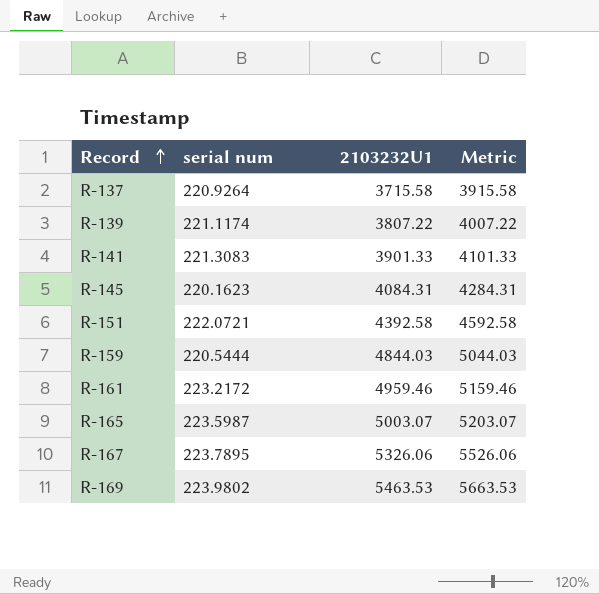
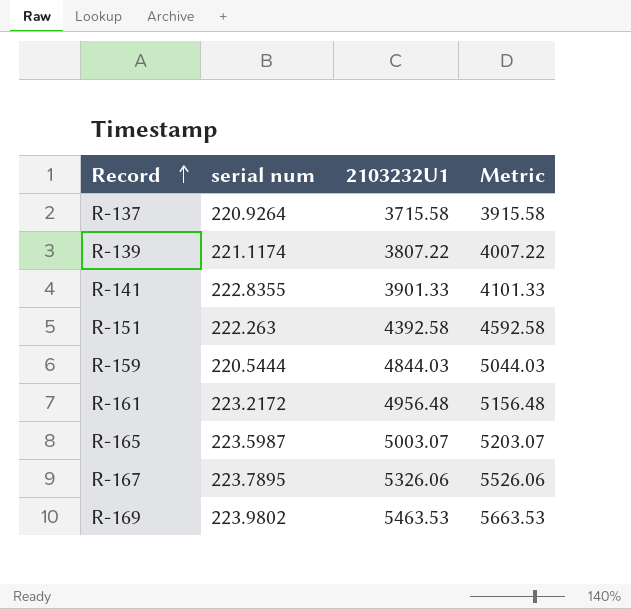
row R-145: 220.1623 | 4084.31 | 4284.31 -> none
R-141 | serial num: 221.3083 -> 222.8355
R-151 | serial num: 222.0721 -> 222.263
R-161 | 2103232U1: 4959.46 -> 4956.48
R-161 | Metric: 5159.46 -> 5156.48

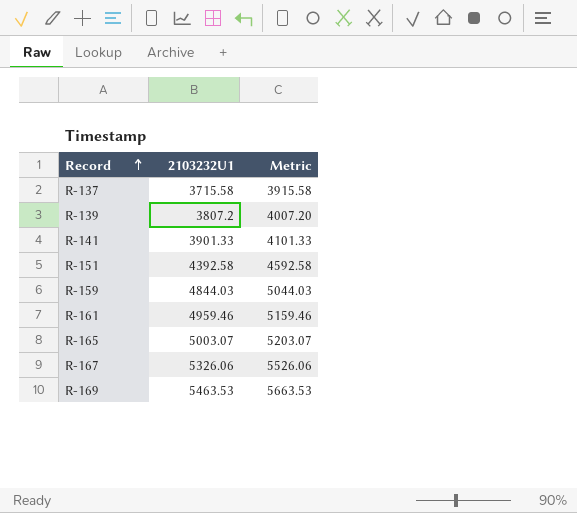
column serial num | position: 2 -> none
R-139 | 2103232U1: 3807.22 -> 3807.2
R-139 | Metric: 4007.22 -> 4007.20
R-161 | 2103232U1: 4956.48 -> 4959.46
R-161 | Metric: 5156.48 -> 5159.46

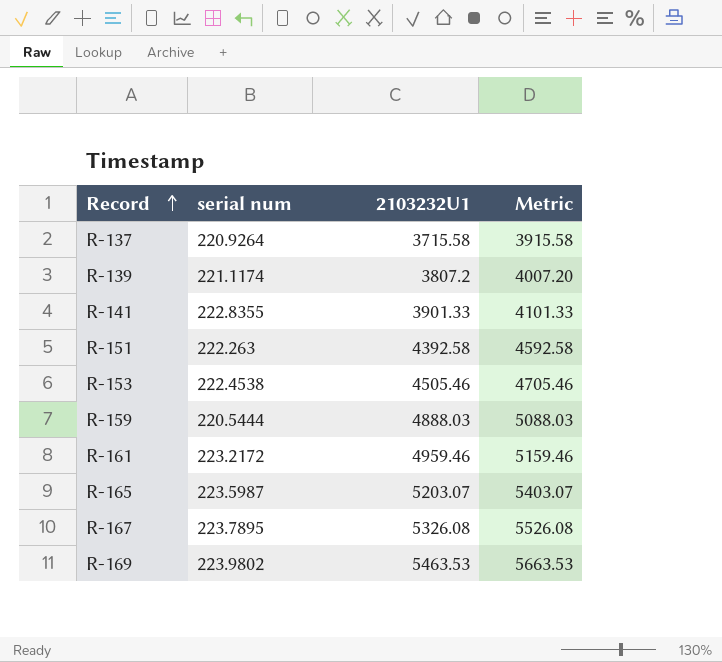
column serial num | position: none -> 2
row R-153: none -> 222.4538 | 4505.46 | 4705.46
R-159 | 2103232U1: 4844.03 -> 4888.03
R-159 | Metric: 5044.03 -> 5088.03
R-165 | 2103232U1: 5003.07 -> 5203.07
R-165 | Metric: 5203.07 -> 5403.07
R-167 | 2103232U1: 5326.06 -> 5326.08
R-167 | Metric: 5526.06 -> 5526.08

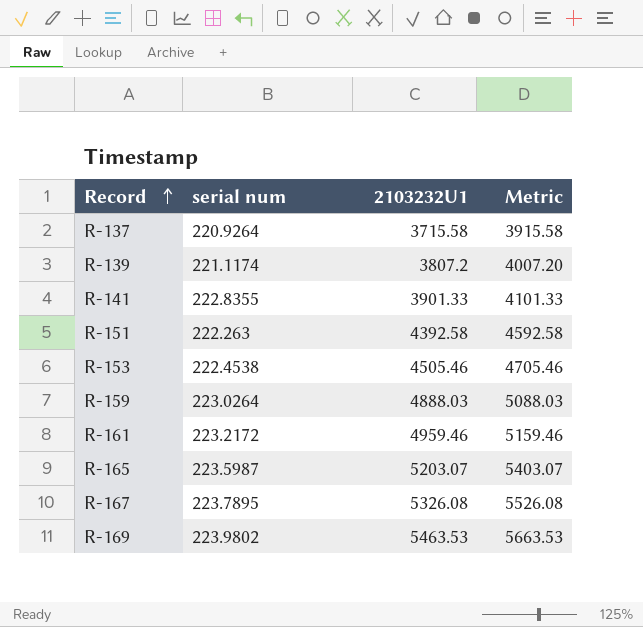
R-159 | serial num: 220.5444 -> 223.0264

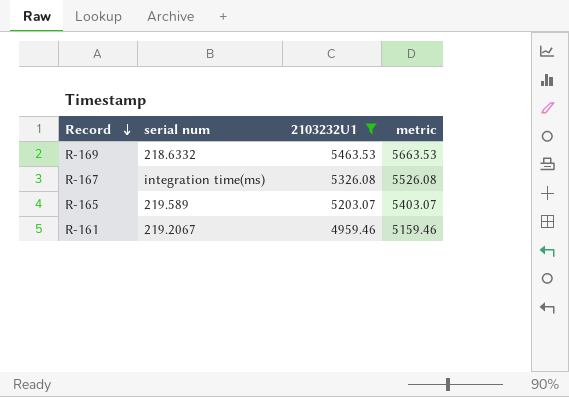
filter: none -> 2103232U1 >= 4959.46
row order: Record ascending -> Record descending
column name: Metric -> metric
R-169 | serial num: 223.9802 -> 218.6332
R-167 | serial num: 223.7895 -> integration time(ms)
R-165 | serial num: 223.5987 -> 219.589
R-161 | serial num: 223.2172 -> 219.2067

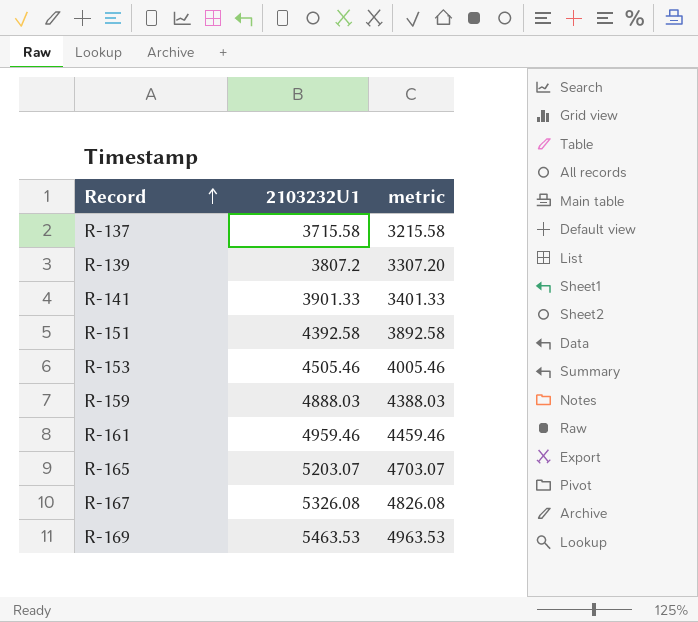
filter: 2103232U1 >= 4959.46 -> none
row order: Record descending -> Record ascending
column serial num | position: 2 -> none
column metric | formula: [2103232U1] + 200 -> [2103232U1] - 500

